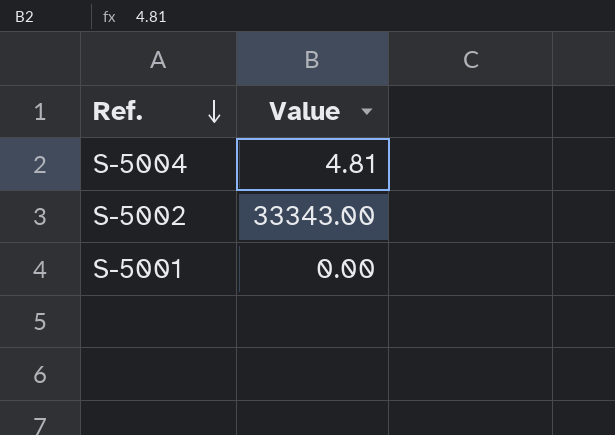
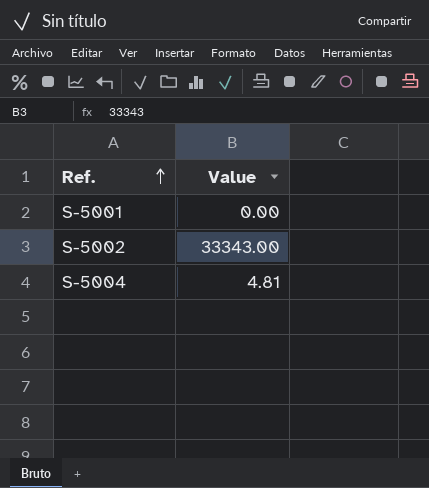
row order: Ref. descending -> Ref. ascending

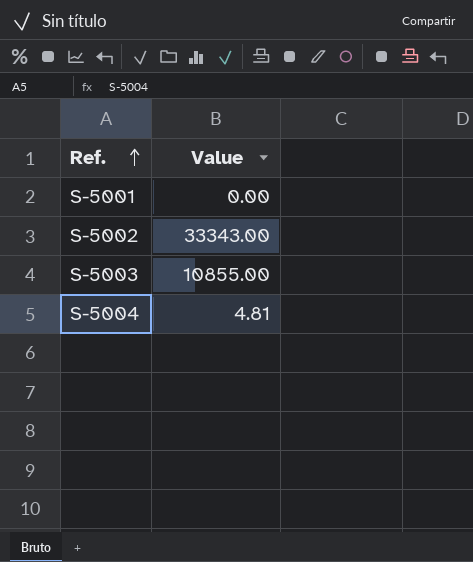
row S-5003: none -> 10855.00

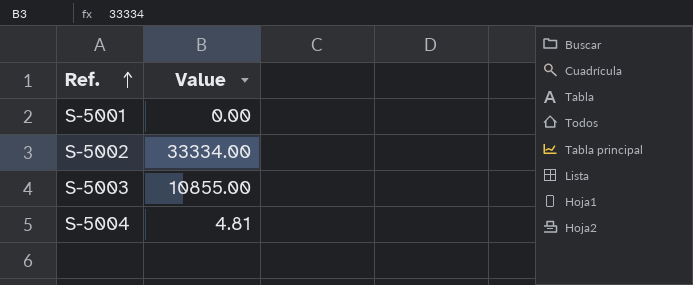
S-5002 | Value: 33343.00 -> 33334.00

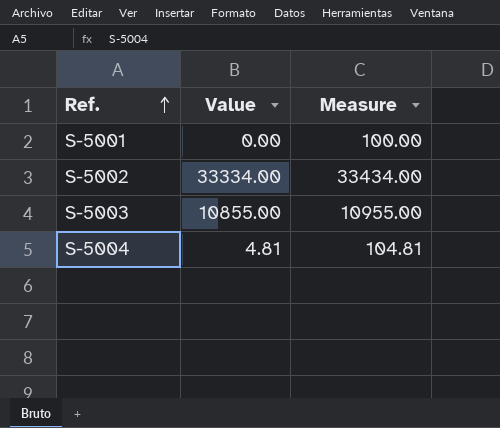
column Measure | formula: none -> [Value] + 100

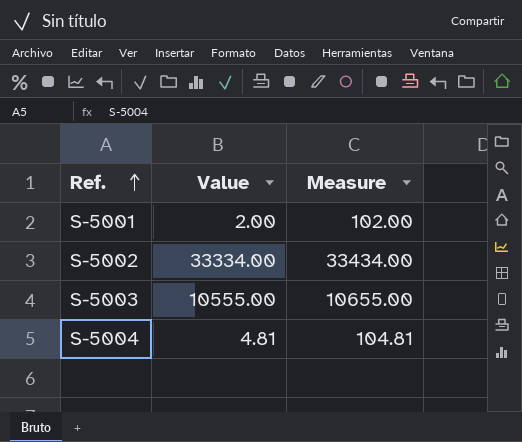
S-5001 | Value: 0.00 -> 2.00
S-5001 | Measure: 100.00 -> 102.00
S-5003 | Value: 10855.00 -> 10555.00
S-5003 | Measure: 10955.00 -> 10655.00

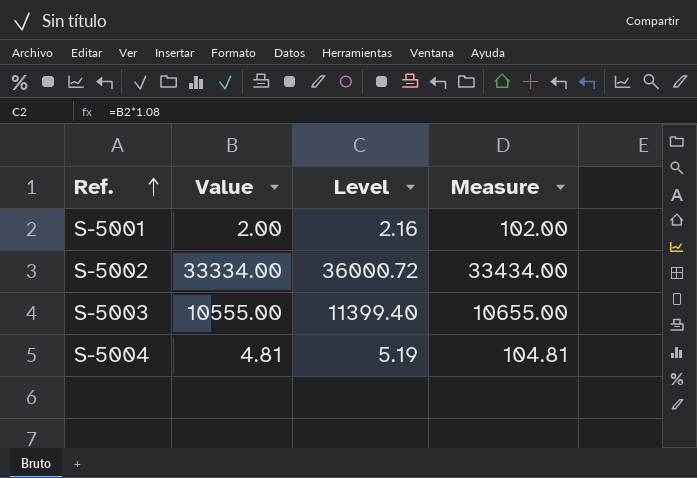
column Level | formula: none -> [Value] * 1.08

